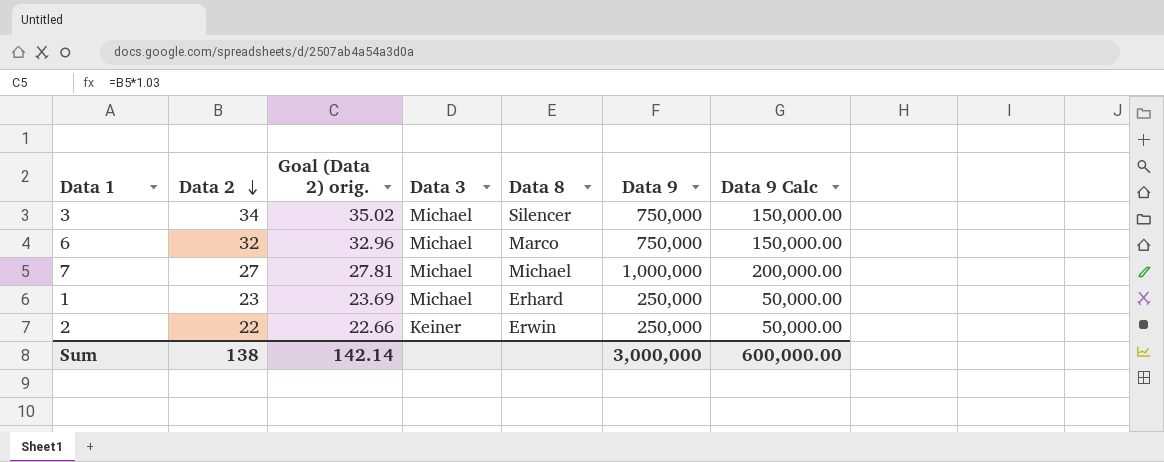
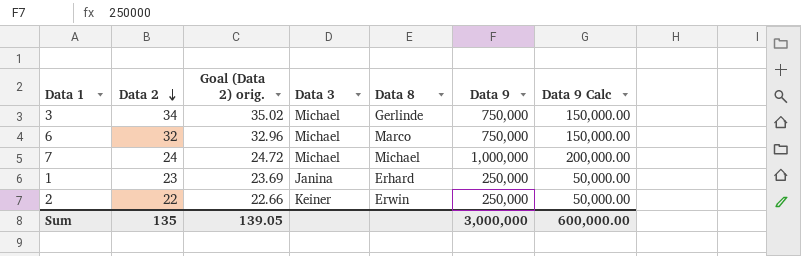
3 | Data 8: Silencer -> Gerlinde
7 | Data 2: 27 -> 24
7 | Goal (Data 2) orig.: 27.81 -> 24.72
1 | Data 3: Michael -> Janina
Sum | Data 2: 138 -> 135
Sum | Goal (Data 2) orig.: 142.14 -> 139.05

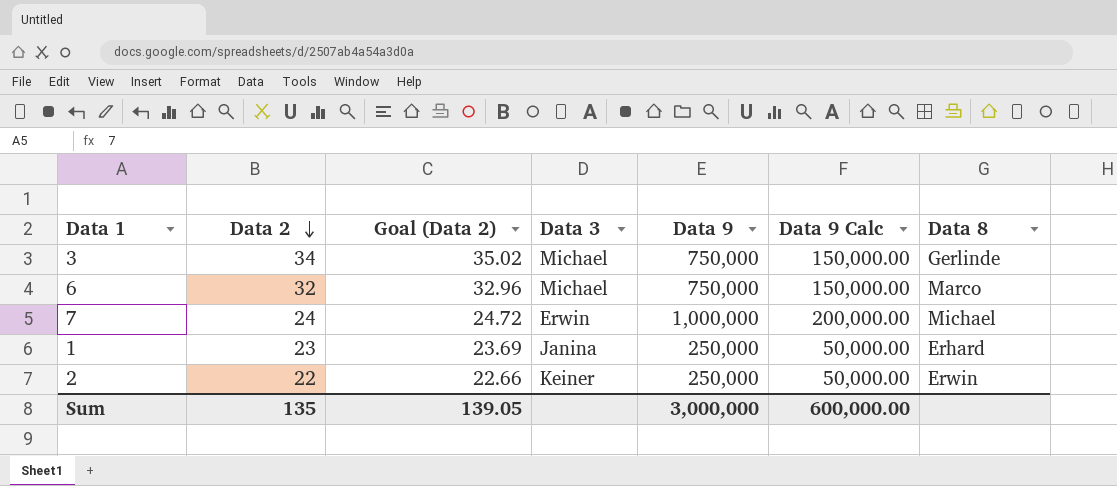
column name: Goal (Data 2) orig. -> Goal (Data 2)
column Data 8 | position: 5 -> 7
7 | Data 3: Michael -> Erwin

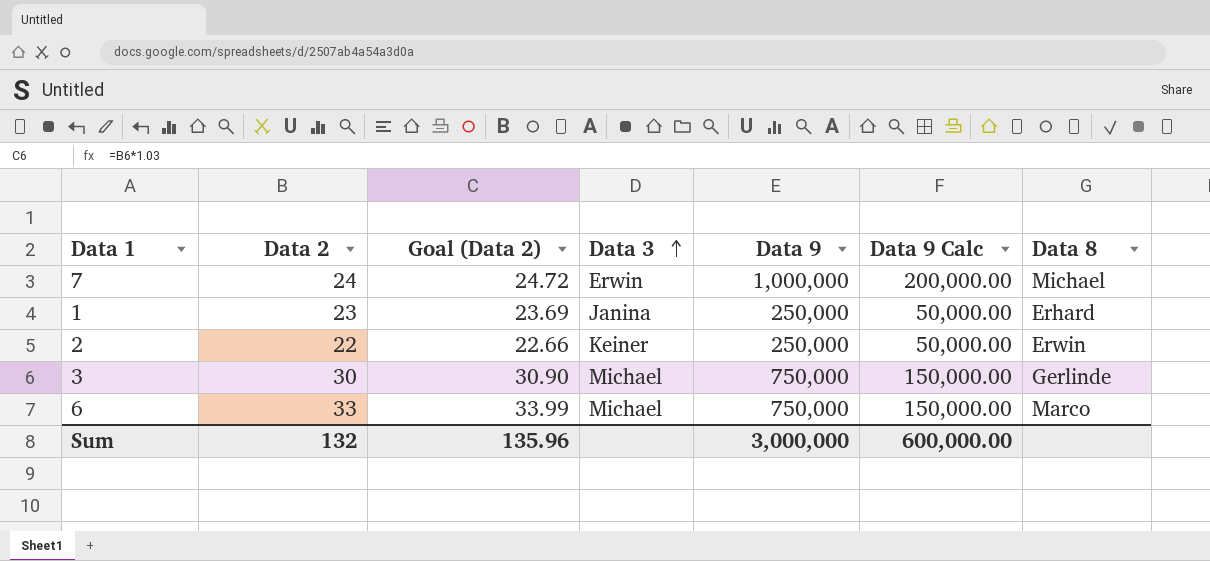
row order: Data 2 descending -> Data 3 ascending
3 | Data 2: 34 -> 30
3 | Goal (Data 2): 35.02 -> 30.90
6 | Data 2: 32 -> 33
6 | Goal (Data 2): 32.96 -> 33.99
Sum | Data 2: 135 -> 132
Sum | Goal (Data 2): 139.05 -> 135.96

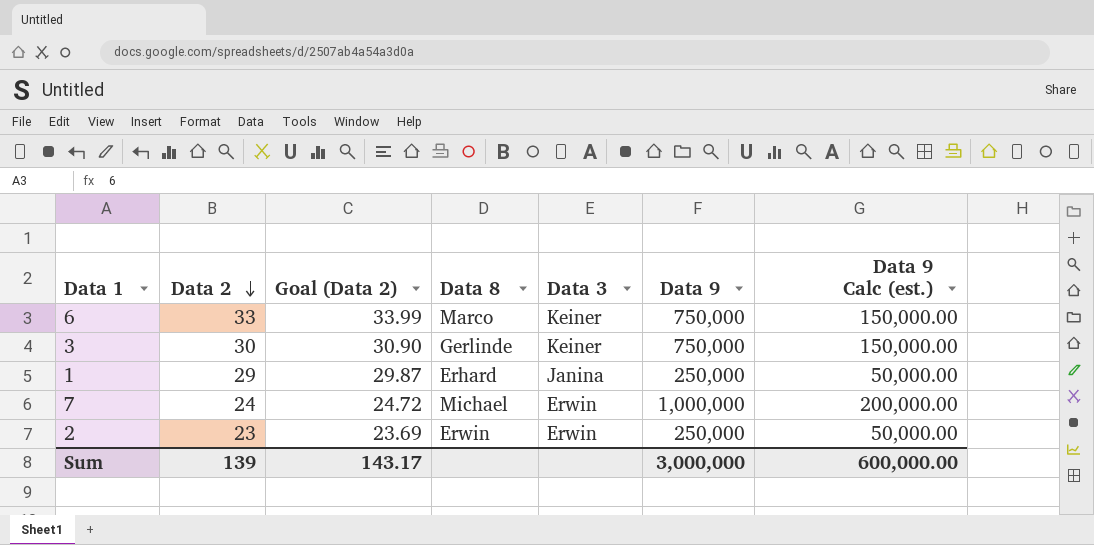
row order: Data 3 ascending -> Data 2 descending
column Data 8 | position: 7 -> 4
column name: Data 9 Calc -> Data 9 Calc (est.)
6 | Data 3: Michael -> Keiner
3 | Data 3: Michael -> Keiner
1 | Data 2: 23 -> 29
1 | Goal (Data 2): 23.69 -> 29.87
2 | Data 2: 22 -> 23
2 | Goal (Data 2): 22.66 -> 23.69
2 | Data 3: Keiner -> Erwin
Sum | Data 2: 132 -> 139
Sum | Goal (Data 2): 135.96 -> 143.17

